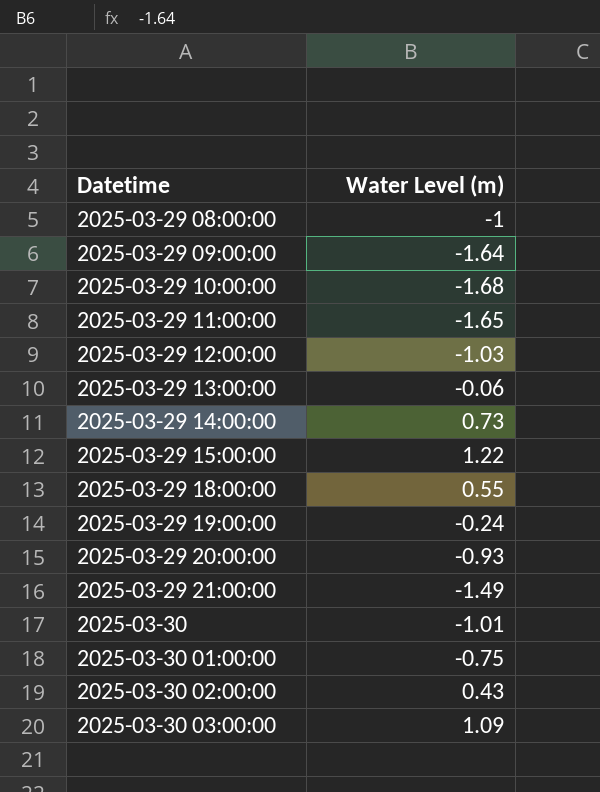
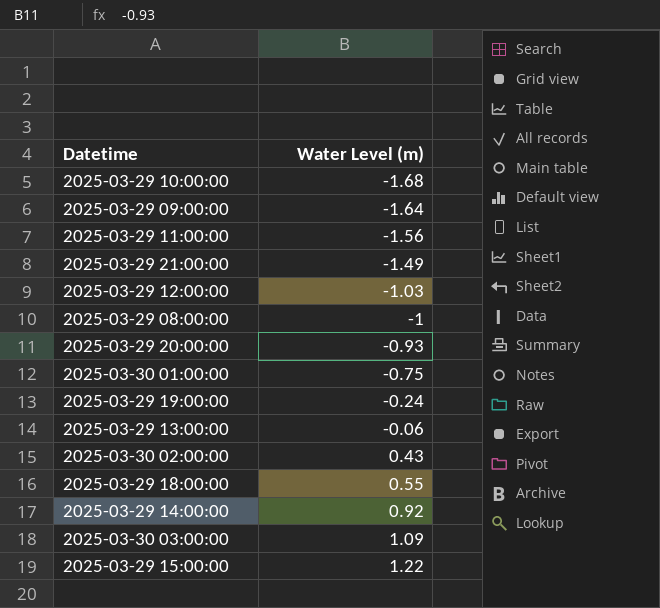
row order: Datetime ascending -> Water Level (m) ascending
row 2025-03-30: -1.01 -> none
2025-03-29 11:00:00 | Water Level (m): -1.65 -> -1.56
2025-03-29 14:00:00 | Water Level (m): 0.73 -> 0.92

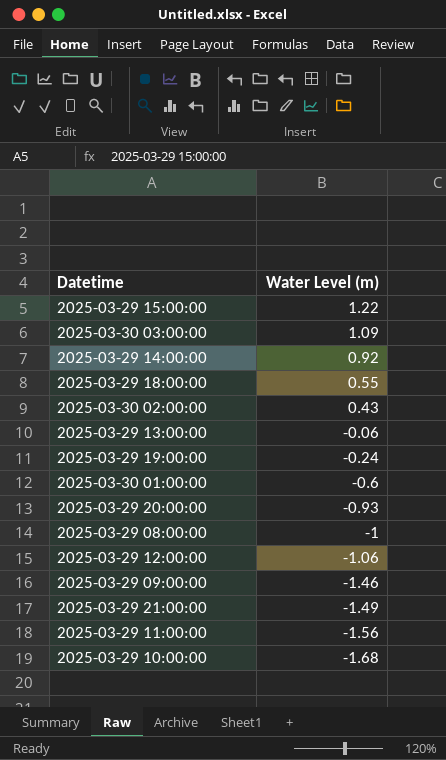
row order: Water Level (m) ascending -> Water Level (m) descending
2025-03-30 01:00:00 | Water Level (m): -0.75 -> -0.6
2025-03-29 12:00:00 | Water Level (m): -1.03 -> -1.06
2025-03-29 09:00:00 | Water Level (m): -1.64 -> -1.46

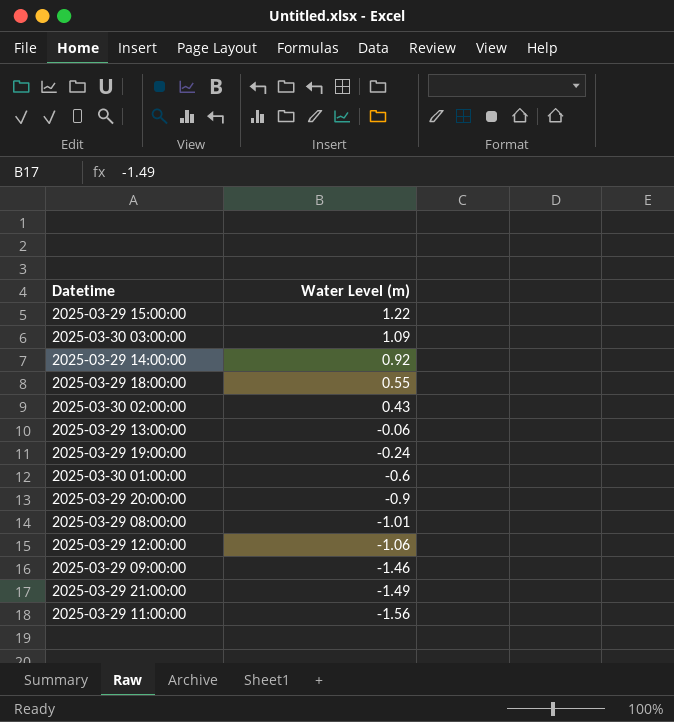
row 2025-03-29 10:00:00: -1.68 -> none
2025-03-29 20:00:00 | Water Level (m): -0.93 -> -0.9
2025-03-29 08:00:00 | Water Level (m): -1 -> -1.01

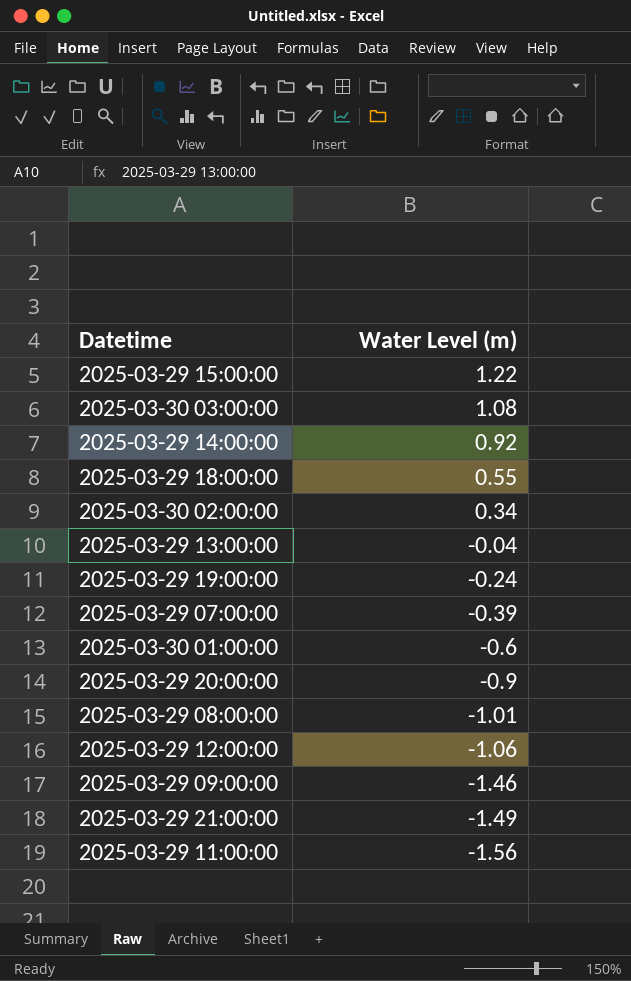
2025-03-30 03:00:00 | Water Level (m): 1.09 -> 1.08
2025-03-30 02:00:00 | Water Level (m): 0.43 -> 0.34
2025-03-29 13:00:00 | Water Level (m): -0.06 -> -0.04
row 2025-03-29 07:00:00: none -> -0.39

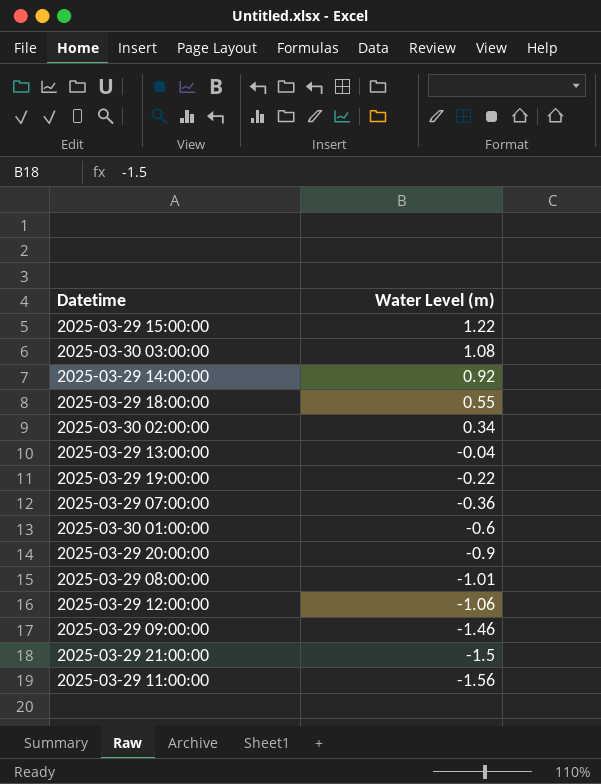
2025-03-29 19:00:00 | Water Level (m): -0.24 -> -0.22
2025-03-29 07:00:00 | Water Level (m): -0.39 -> -0.36
2025-03-29 21:00:00 | Water Level (m): -1.49 -> -1.5

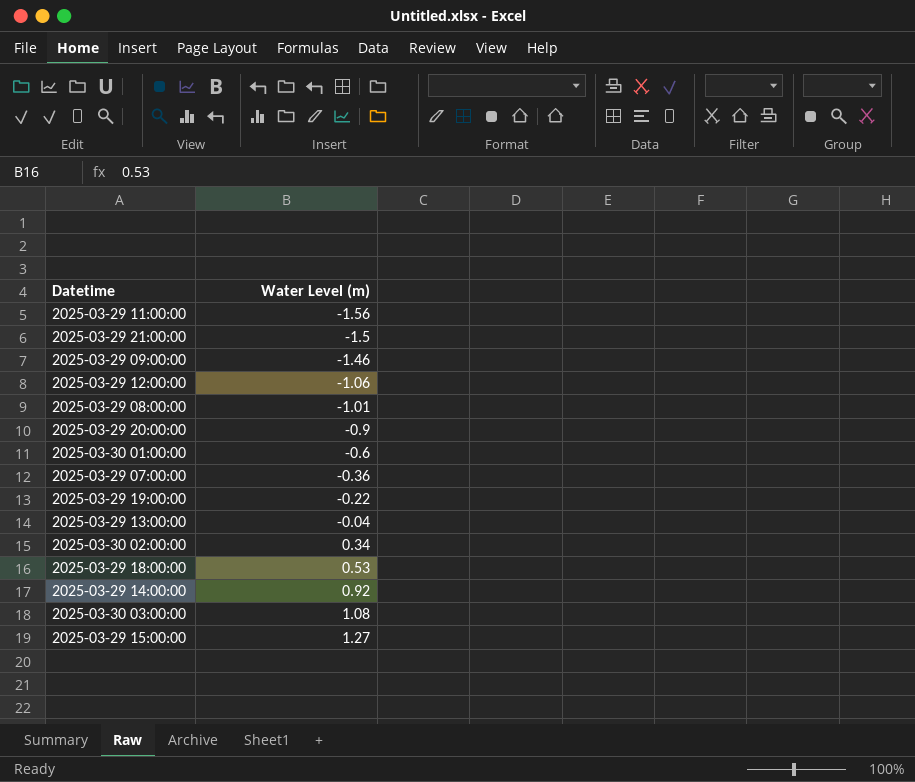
row order: Water Level (m) descending -> Water Level (m) ascending
2025-03-29 18:00:00 | Water Level (m): 0.55 -> 0.53
2025-03-29 15:00:00 | Water Level (m): 1.22 -> 1.27

